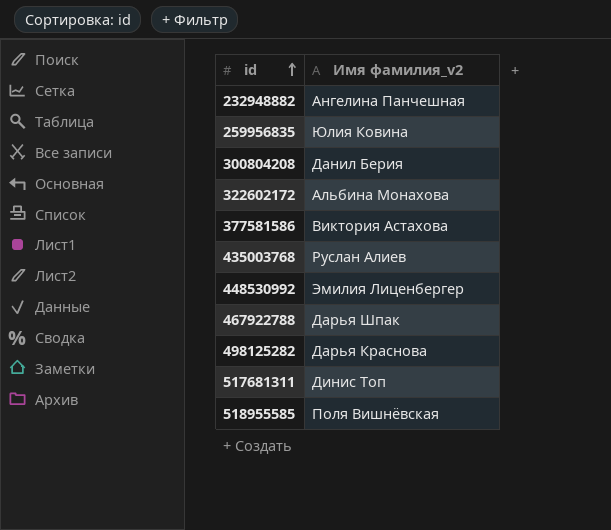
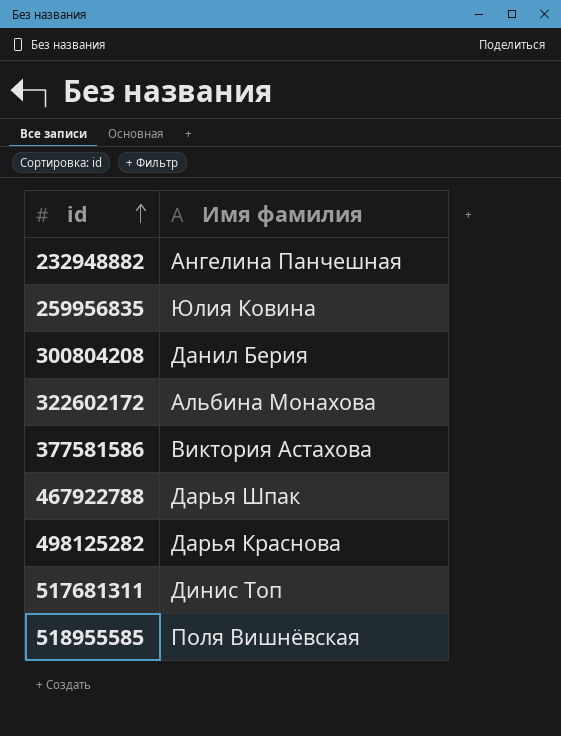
column name: Имя фамилия_v2 -> Имя фамилия
row 435003768: Руслан Алиев -> none
row 448530992: Эмилия Лиценбергер -> none

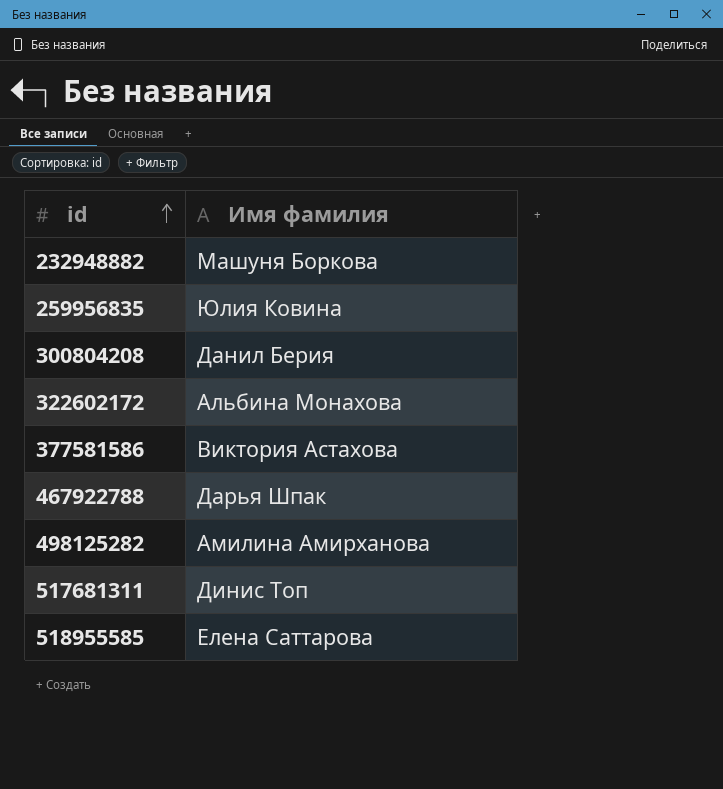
232948882 | Имя фамилия: Ангелина Панчешная -> Машуня Боркова
498125282 | Имя фамилия: Дарья Краснова -> Амилина Амирханова
518955585 | Имя фамилия: Поля Вишнёвская -> Елена Саттарова

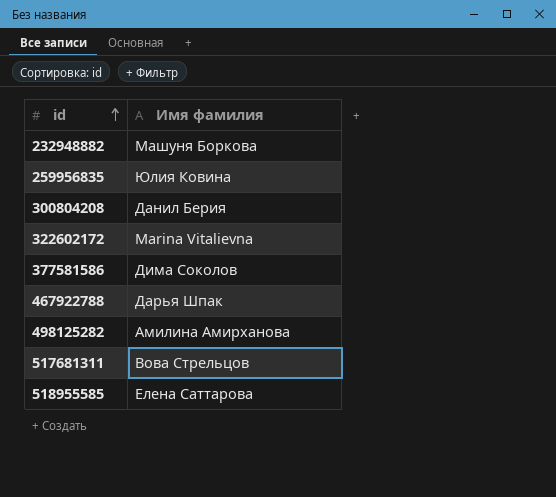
322602172 | Имя фамилия: Альбина Монахова -> Marina Vitalievna
377581586 | Имя фамилия: Виктория Астахова -> Дима Соколов
517681311 | Имя фамилия: Динис Топ -> Вова Стрельцов

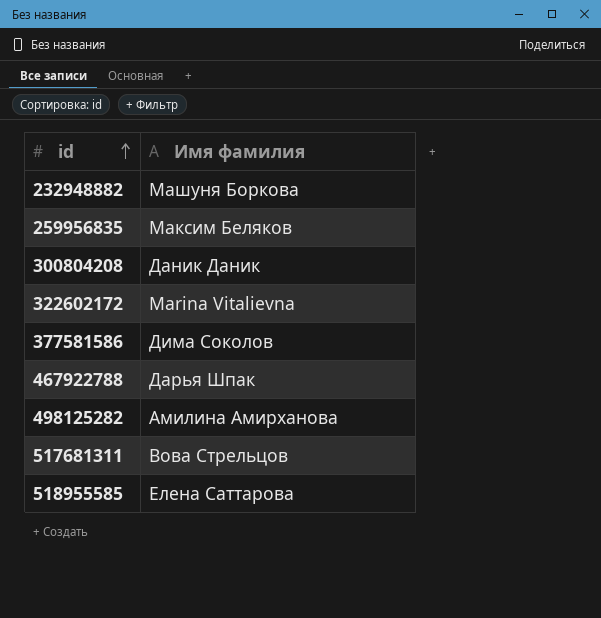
259956835 | Имя фамилия: Юлия Ковина -> Максим Беляков
300804208 | Имя фамилия: Данил Берия -> Даник Даник

